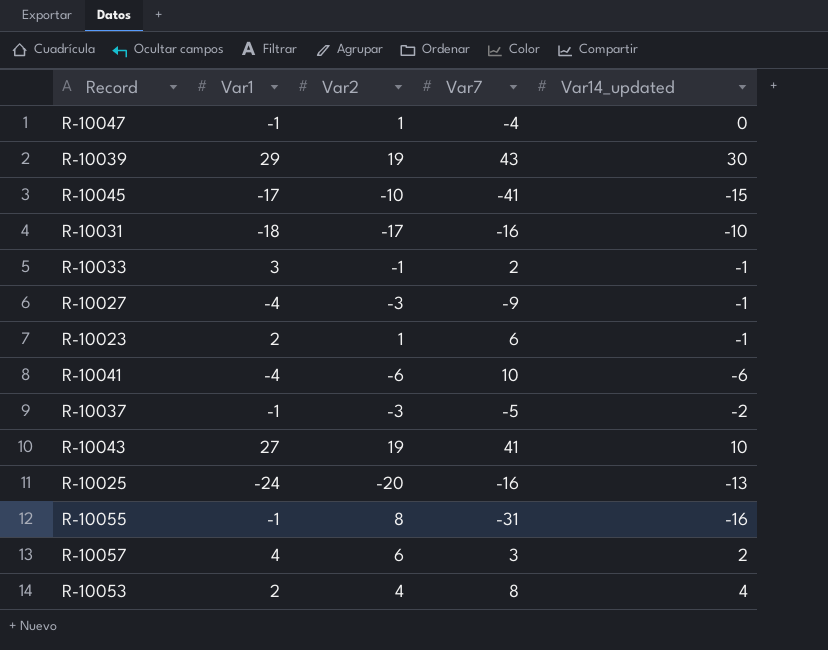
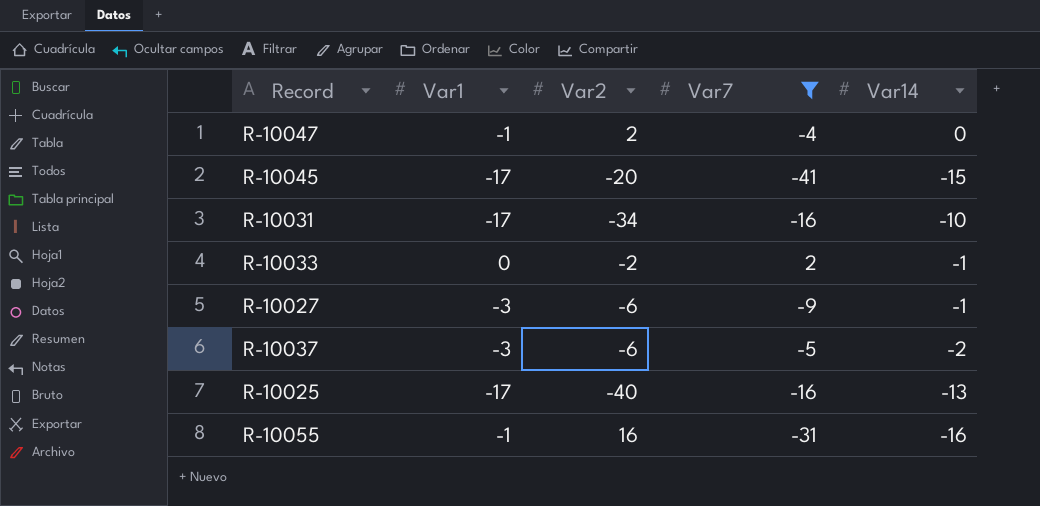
filter: none -> Var7 <= 2
column name: Var14_updated -> Var14
R-10047 | Var2: 1 -> 2
R-10045 | Var2: -10 -> -20
R-10031 | Var1: -18 -> -17
R-10031 | Var2: -17 -> -34
R-10033 | Var1: 3 -> 0
R-10033 | Var2: -1 -> -2
R-10027 | Var1: -4 -> -3
R-10027 | Var2: -3 -> -6
R-10037 | Var1: -1 -> -3
R-10037 | Var2: -3 -> -6
R-10025 | Var1: -24 -> -17
R-10025 | Var2: -20 -> -40
R-10055 | Var2: 8 -> 16

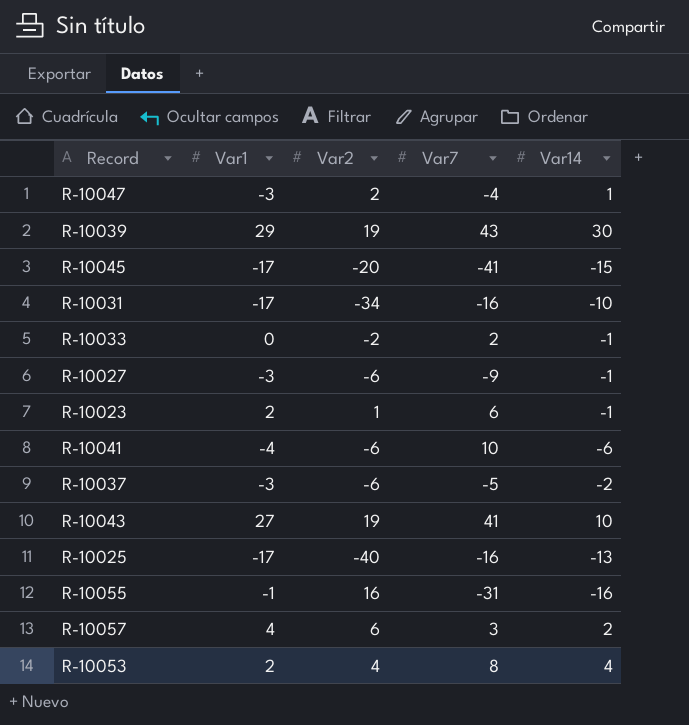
filter: Var7 <= 2 -> none
R-10047 | Var1: -1 -> -3
R-10047 | Var14: 0 -> 1

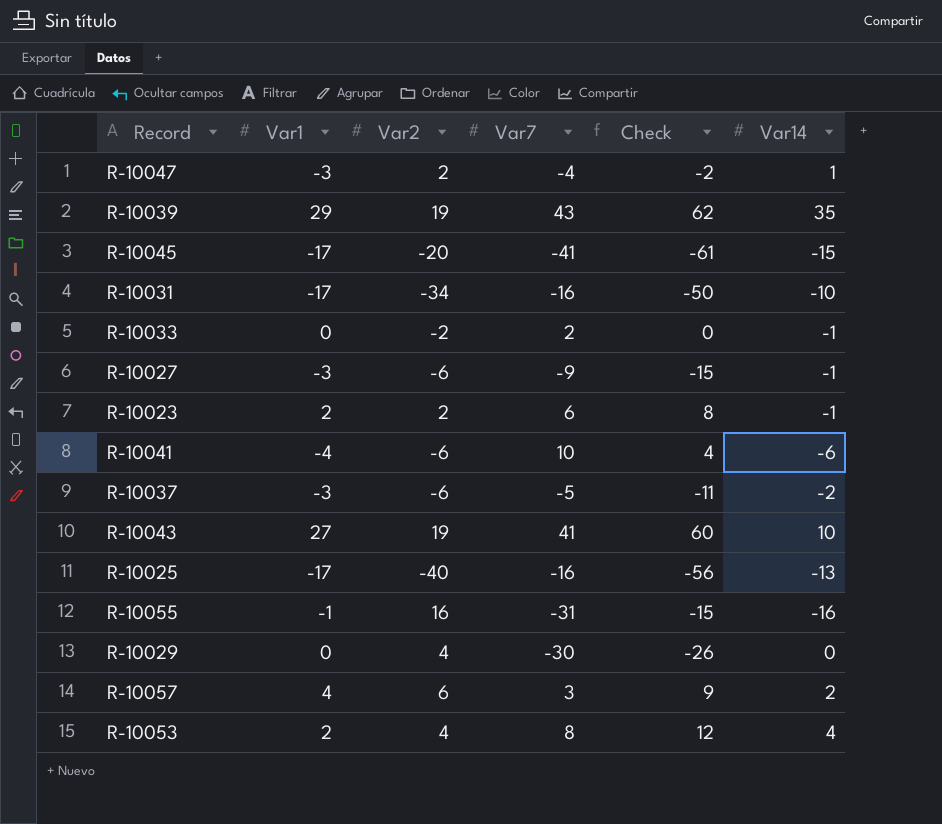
column Check | formula: none -> [Var2] + [Var7]
R-10039 | Var14: 30 -> 35
R-10023 | Var2: 1 -> 2
row R-10029: none -> 0 | 4 | -30 | -26 | 0

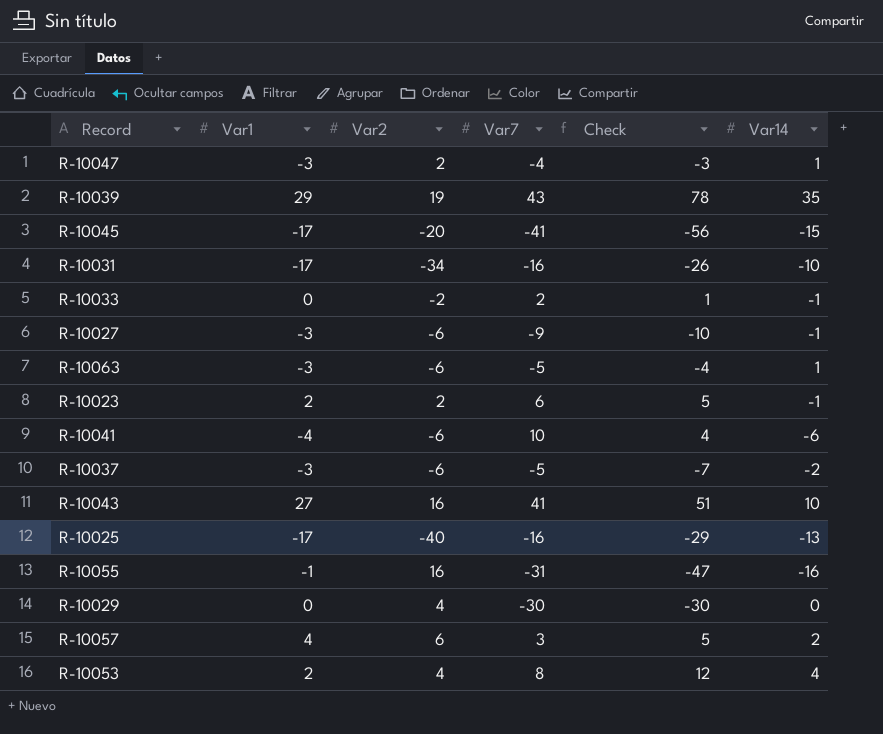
column Check | formula: [Var2] + [Var7] -> [Var7] + [Var14]
row R-10063: none -> -3 | -6 | -5 | -4 | 1
R-10043 | Var2: 19 -> 16

